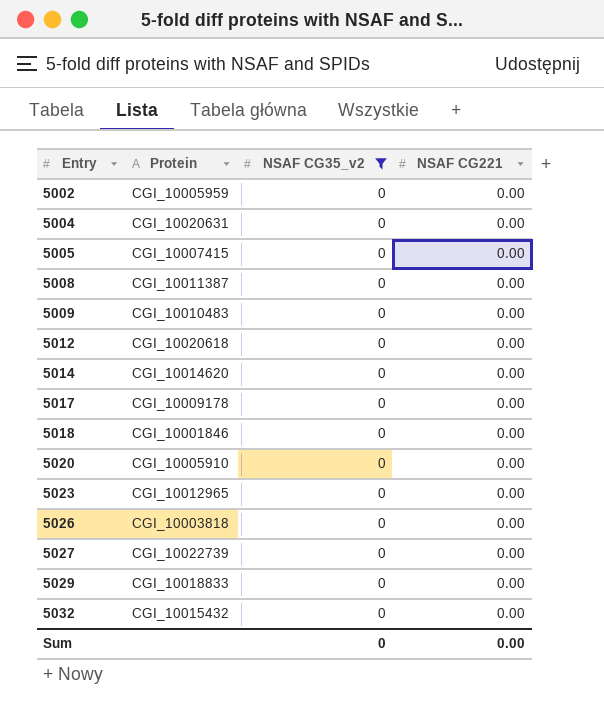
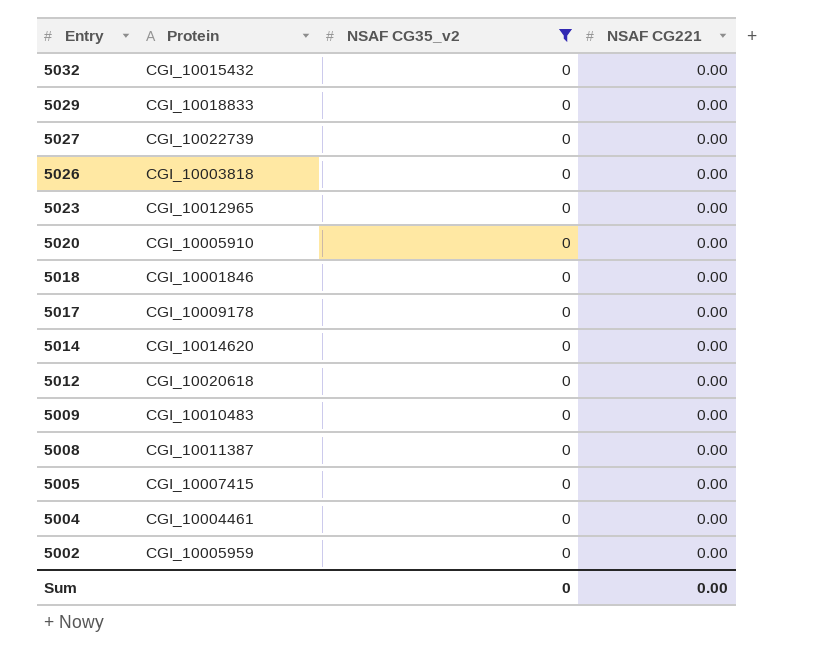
row order: Entry ascending -> Entry descending
5004 | Protein: CGI_10020631 -> CGI_10004461

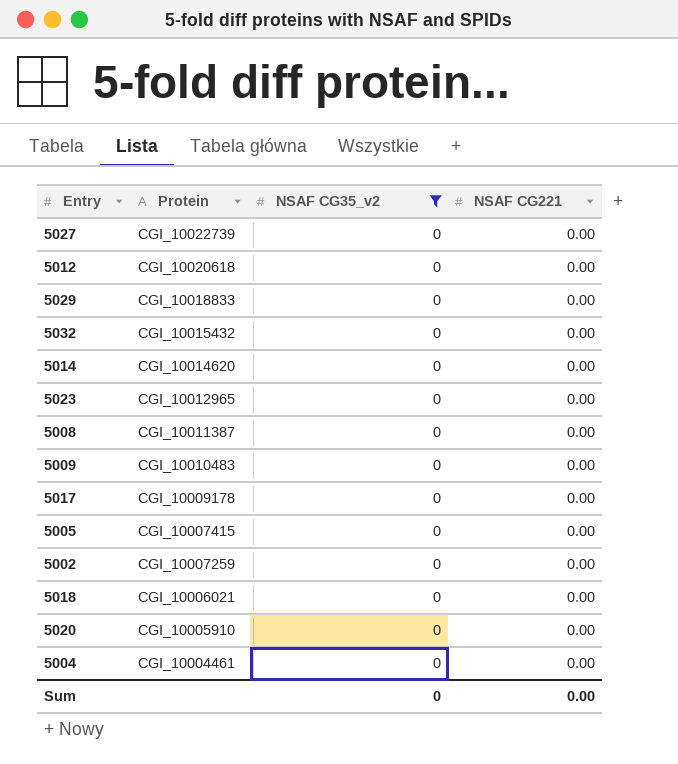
row order: Entry descending -> Protein descending
row 5026: CGI_10003818 | 0 | 0.00 -> none
5002 | Protein: CGI_10005959 -> CGI_10007259
5018 | Protein: CGI_10001846 -> CGI_10006021

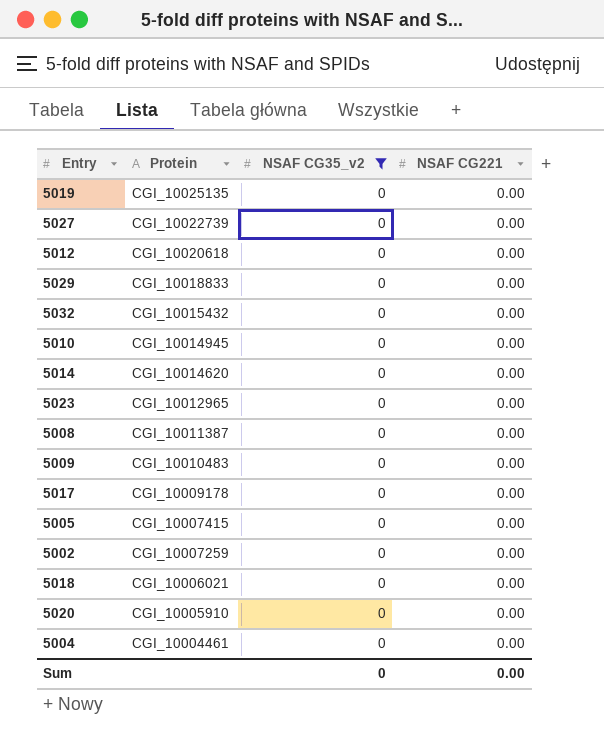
row 5019: none -> CGI_10025135 | 0 | 0.00
row 5010: none -> CGI_10014945 | 0 | 0.00

